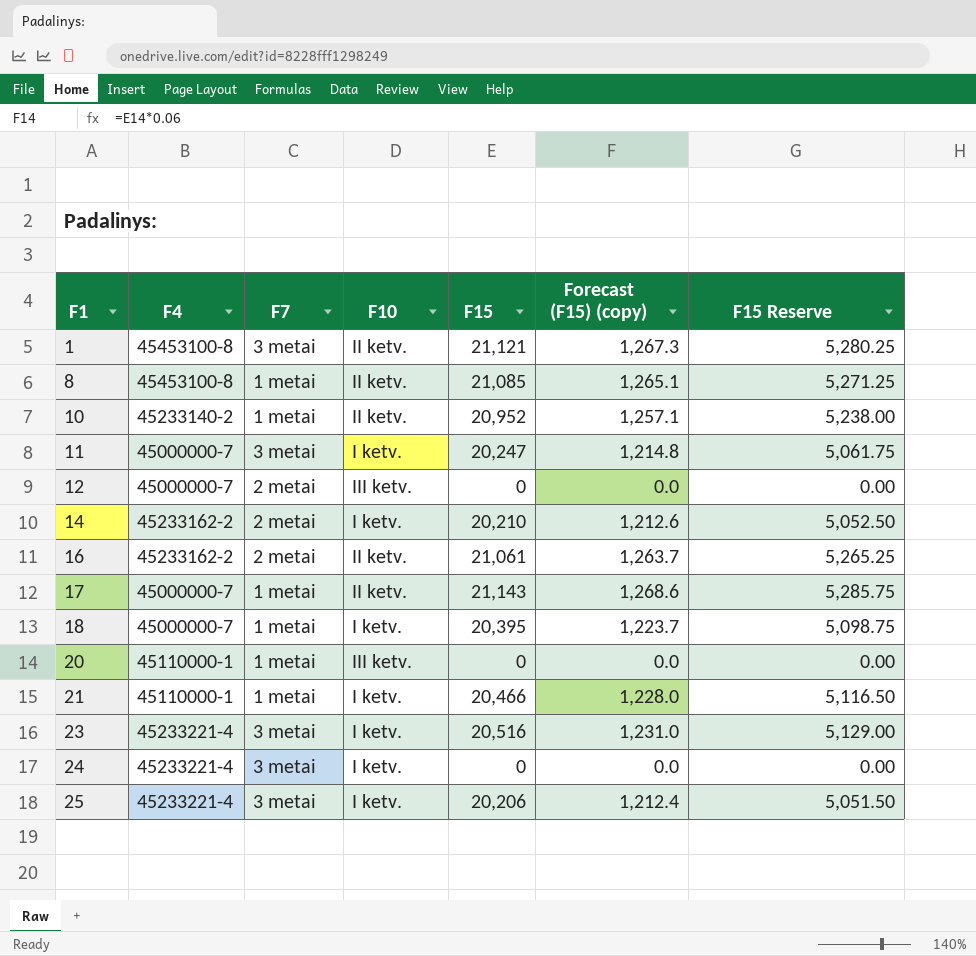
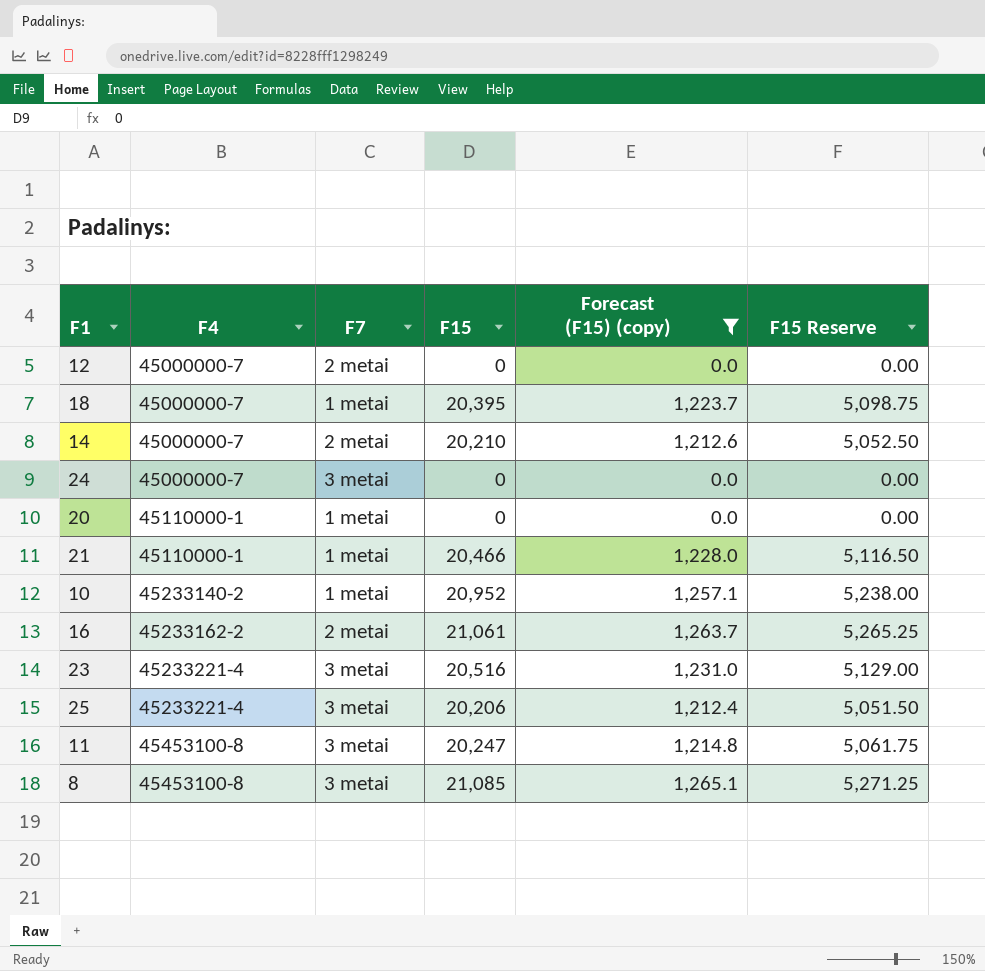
filter: none -> Forecast (F15) (copy) <= 1,265.1
row order: F1 ascending -> F4 ascending
column F10 | position: 4 -> none
14 | F4: 45233162-2 -> 45000000-7
24 | F4: 45233221-4 -> 45000000-7
11 | F4: 45000000-7 -> 45453100-8
8 | F7: 1 metai -> 3 metai

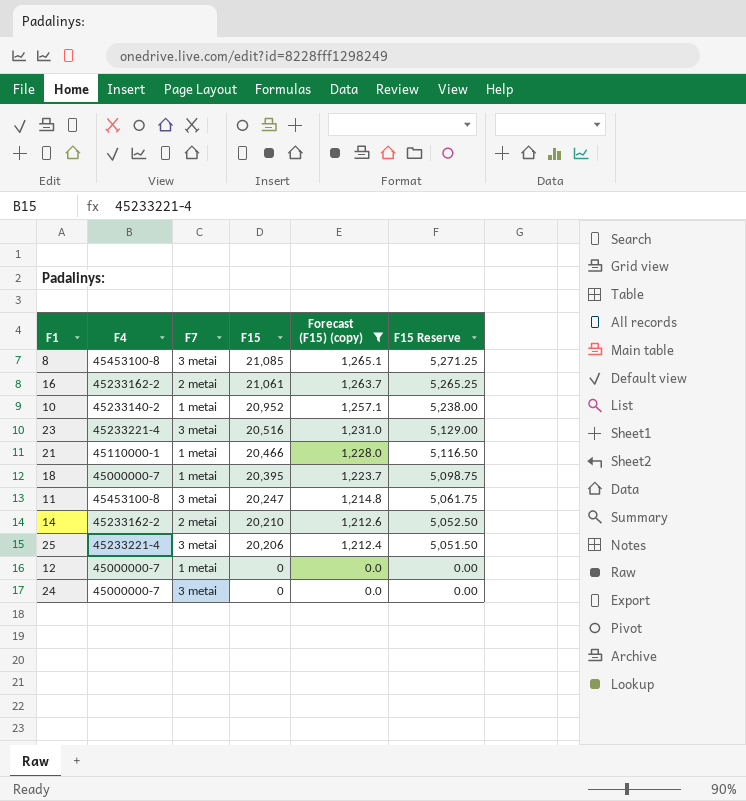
row order: F4 ascending -> F15 descending
row 20: 45110000-1 | 1 metai | 0 | 0.0 | 0.00 -> none
14 | F4: 45000000-7 -> 45233162-2
12 | F7: 2 metai -> 1 metai

